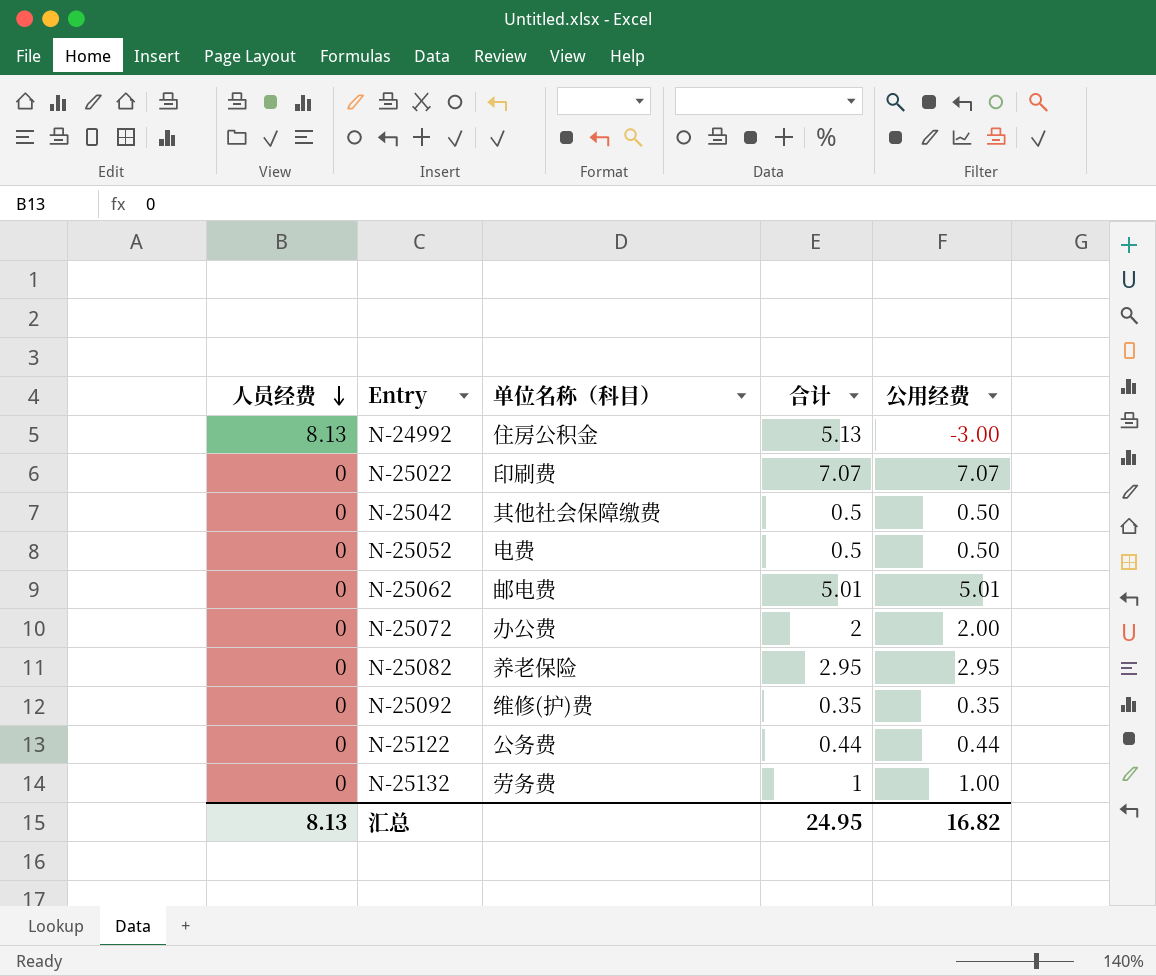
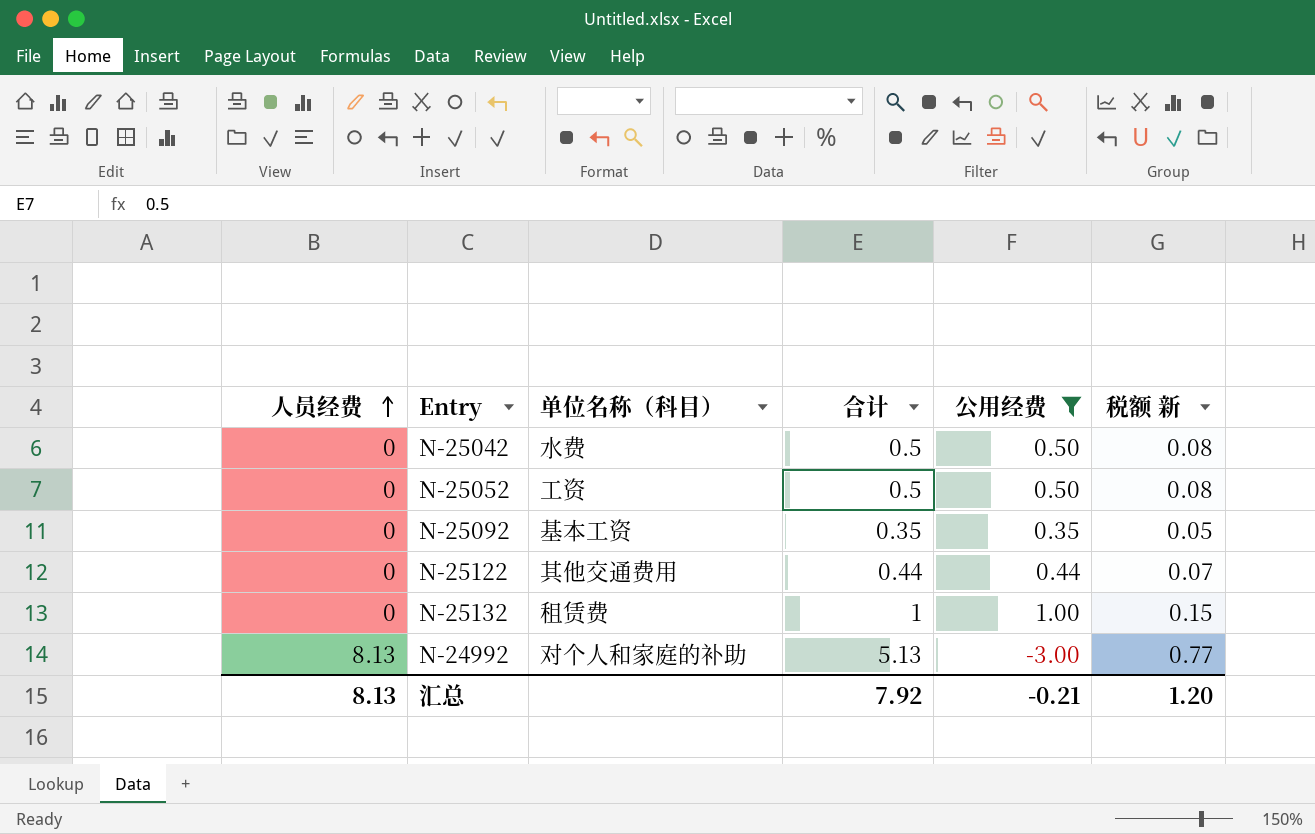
filter: none -> 公用经费 <= 1.00
row order: 人员经费 descending -> 人员经费 ascending
column 税额 新 | formula: none -> [合计] * 0.15
N-25042 | 单位名称（科目）: 其他社会保障缴费 -> 水费
N-25052 | 单位名称（科目）: 电费 -> 工资
N-25092 | 单位名称（科目）: 维修(护)费 -> 基本工资
N-25122 | 单位名称（科目）: 公务费 -> 其他交通费用
N-25132 | 单位名称（科目）: 劳务费 -> 租赁费
N-24992 | 单位名称（科目）: 住房公积金 -> 对个人和家庭的补助
汇总 | 合计: 24.95 -> 7.92
汇总 | 公用经费: 16.82 -> -0.21

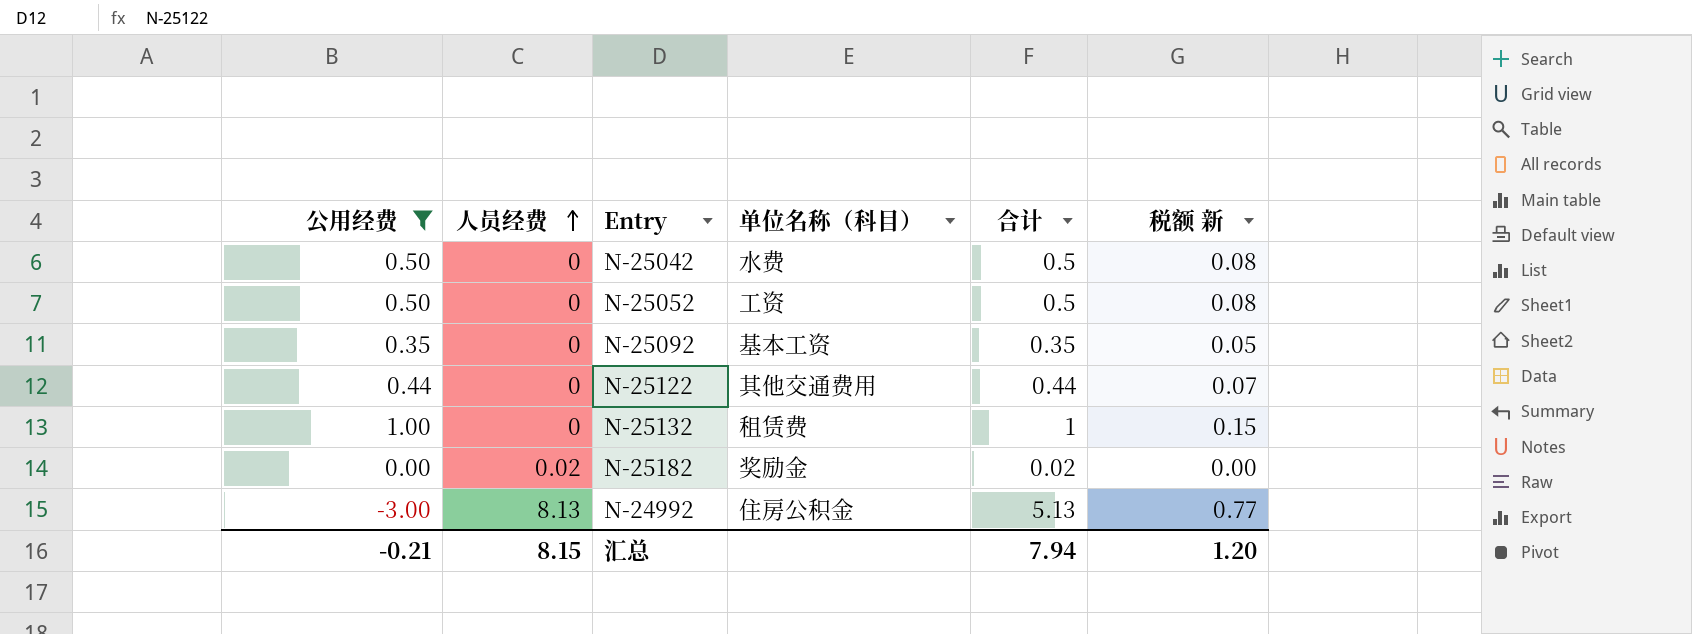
column 公用经费 | position: 5 -> 1
row N-25182: none -> 0.00 | 0.02 | 奖励金 | 0.02 | 0.00
N-24992 | 单位名称（科目）: 对个人和家庭的补助 -> 住房公积金
汇总 | 人员经费: 8.13 -> 8.15
汇总 | 合计: 7.92 -> 7.94

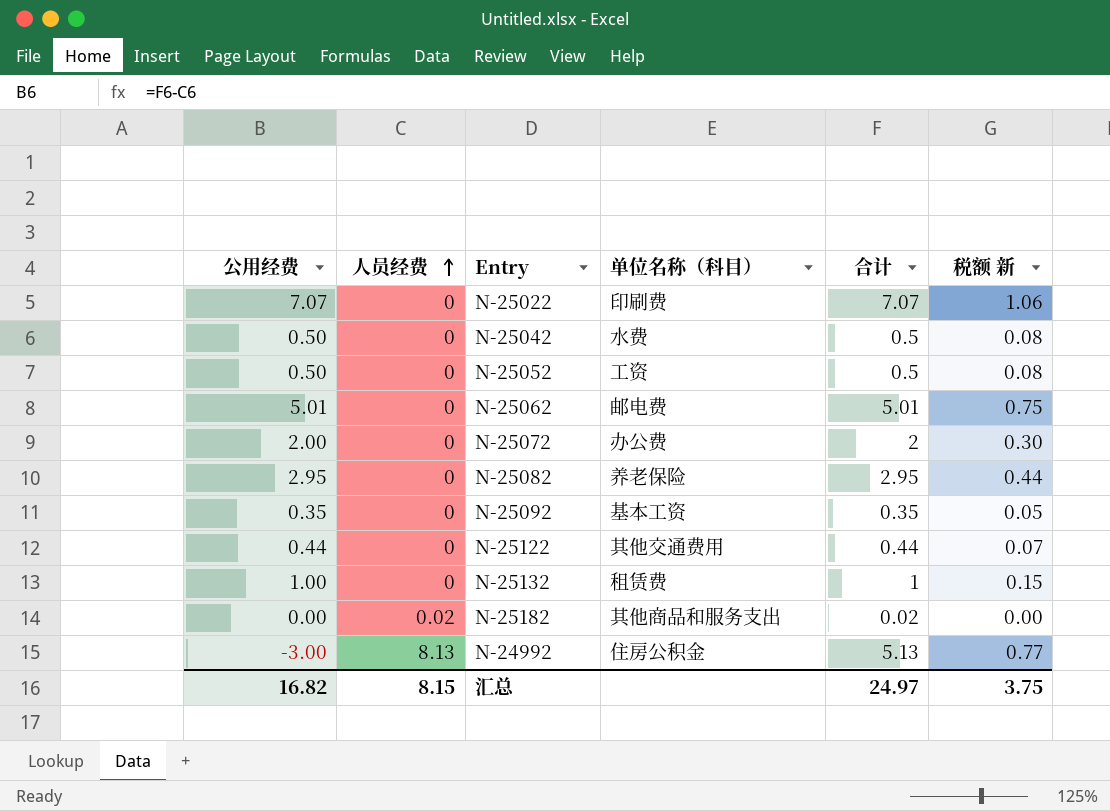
filter: 公用经费 <= 1.00 -> none
N-25182 | 单位名称（科目）: 奖励金 -> 其他商品和服务支出
汇总 | 公用经费: -0.21 -> 16.82
汇总 | 合计: 7.94 -> 24.97
汇总 | 税额 新: 1.20 -> 3.75

